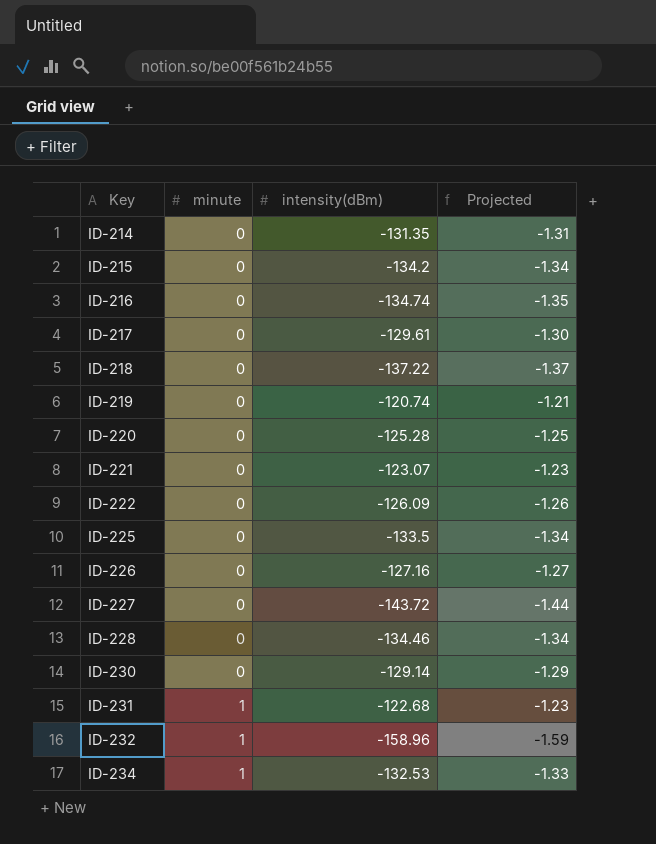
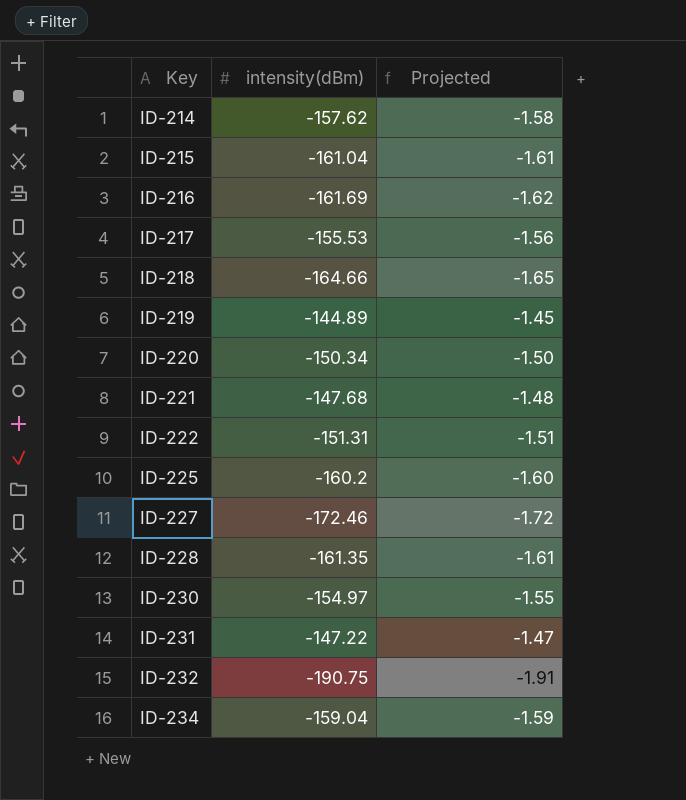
column minute | position: 2 -> none
row ID-226: 0 | -127.16 | -1.27 -> none
ID-214 | intensity(dBm): -131.35 -> -157.62
ID-214 | Projected: -1.31 -> -1.58
ID-215 | intensity(dBm): -134.2 -> -161.04
ID-215 | Projected: -1.34 -> -1.61
ID-216 | intensity(dBm): -134.74 -> -161.69
ID-216 | Projected: -1.35 -> -1.62
ID-217 | intensity(dBm): -129.61 -> -155.53
ID-217 | Projected: -1.30 -> -1.56
ID-218 | intensity(dBm): -137.22 -> -164.66
ID-218 | Projected: -1.37 -> -1.65
ID-219 | intensity(dBm): -120.74 -> -144.89
ID-219 | Projected: -1.21 -> -1.45
ID-220 | intensity(dBm): -125.28 -> -150.34
ID-220 | Projected: -1.25 -> -1.50
ID-221 | intensity(dBm): -123.07 -> -147.68
ID-221 | Projected: -1.23 -> -1.48
ID-222 | intensity(dBm): -126.09 -> -151.31
ID-222 | Projected: -1.26 -> -1.51
ID-225 | intensity(dBm): -133.5 -> -160.2
ID-225 | Projected: -1.34 -> -1.60
ID-227 | intensity(dBm): -143.72 -> -172.46
ID-227 | Projected: -1.44 -> -1.72
ID-228 | intensity(dBm): -134.46 -> -161.35
ID-228 | Projected: -1.34 -> -1.61
ID-230 | intensity(dBm): -129.14 -> -154.97
ID-230 | Projected: -1.29 -> -1.55
ID-231 | intensity(dBm): -122.68 -> -147.22
ID-231 | Projected: -1.23 -> -1.47
ID-232 | intensity(dBm): -158.96 -> -190.75
ID-232 | Projected: -1.59 -> -1.91
ID-234 | intensity(dBm): -132.53 -> -159.04
ID-234 | Projected: -1.33 -> -1.59

